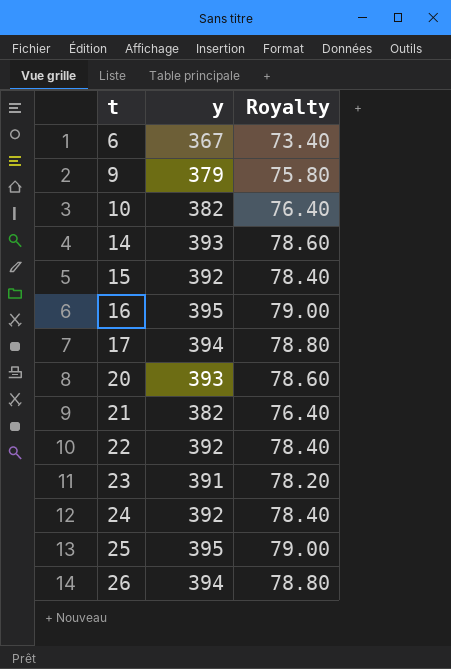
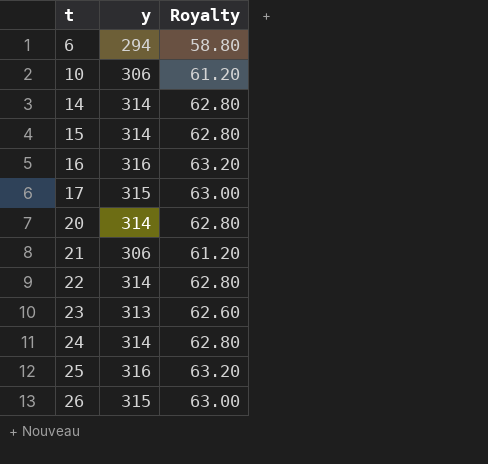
row 9: 379 | 75.80 -> none
6 | y: 367 -> 294
6 | Royalty: 73.40 -> 58.80
10 | y: 382 -> 306
10 | Royalty: 76.40 -> 61.20
14 | y: 393 -> 314
14 | Royalty: 78.60 -> 62.80
15 | y: 392 -> 314
15 | Royalty: 78.40 -> 62.80
16 | y: 395 -> 316
16 | Royalty: 79.00 -> 63.20
17 | y: 394 -> 315
17 | Royalty: 78.80 -> 63.00
20 | y: 393 -> 314
20 | Royalty: 78.60 -> 62.80
21 | y: 382 -> 306
21 | Royalty: 76.40 -> 61.20
22 | y: 392 -> 314
22 | Royalty: 78.40 -> 62.80
23 | y: 391 -> 313
23 | Royalty: 78.20 -> 62.60
24 | y: 392 -> 314
24 | Royalty: 78.40 -> 62.80
25 | y: 395 -> 316
25 | Royalty: 79.00 -> 63.20
26 | y: 394 -> 315
26 | Royalty: 78.80 -> 63.00

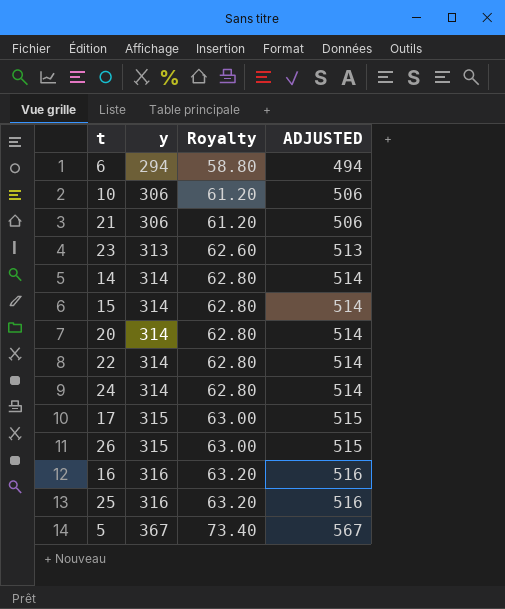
row order: t ascending -> y ascending
column ADJUSTED | formula: none -> [y] + 200
row 5: none -> 367 | 73.40 | 567

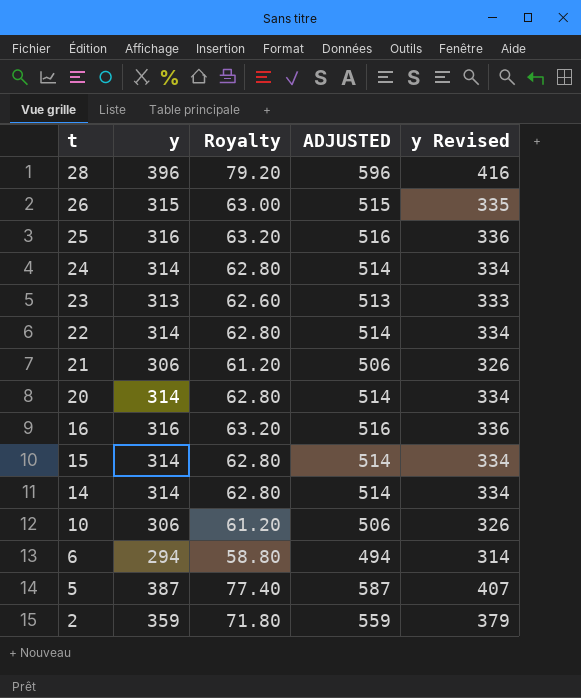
row order: y ascending -> t descending
column y Revised | formula: none -> [y] + 20
row 17: 315 | 63.00 | 515 -> none
row 28: none -> 396 | 79.20 | 596 | 416
5 | y: 367 -> 387
5 | Royalty: 73.40 -> 77.40
5 | ADJUSTED: 567 -> 587
row 2: none -> 359 | 71.80 | 559 | 379

